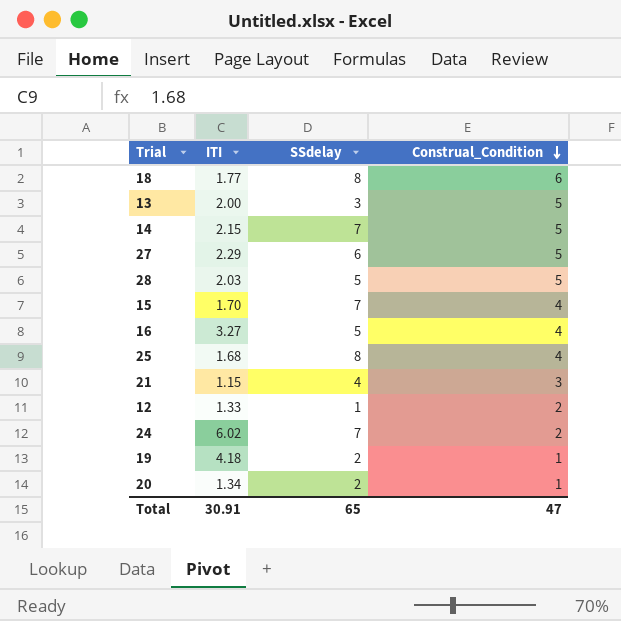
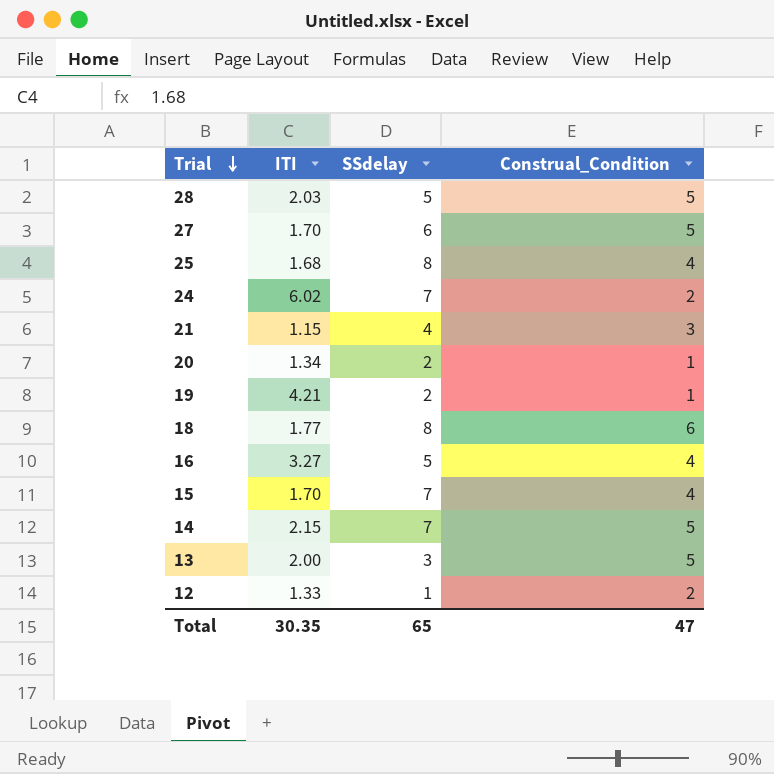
row order: Construal_Condition descending -> Trial descending
27 | ITI: 2.29 -> 1.70
19 | ITI: 4.18 -> 4.21
Total | ITI: 30.91 -> 30.35

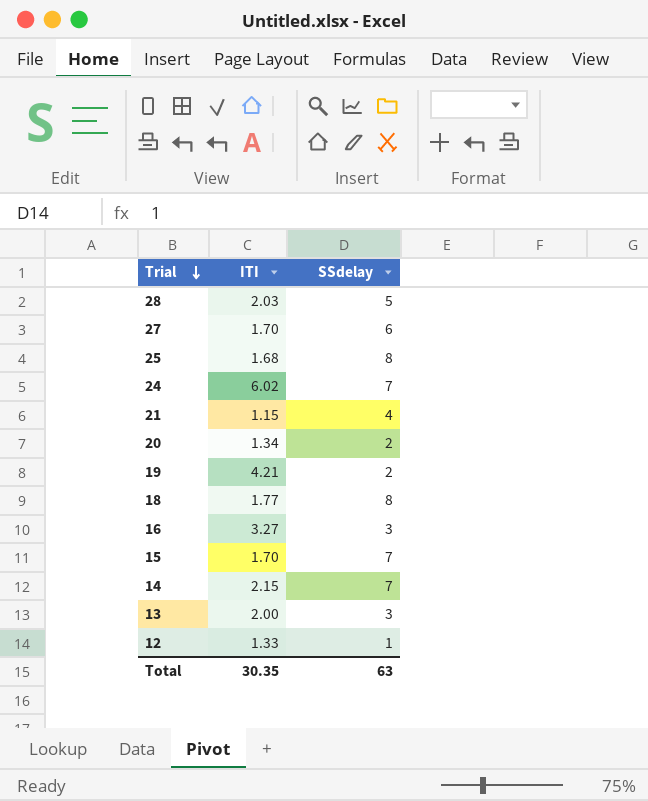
column Construal_Condition | position: 4 -> none
16 | SSdelay: 5 -> 3
Total | SSdelay: 65 -> 63

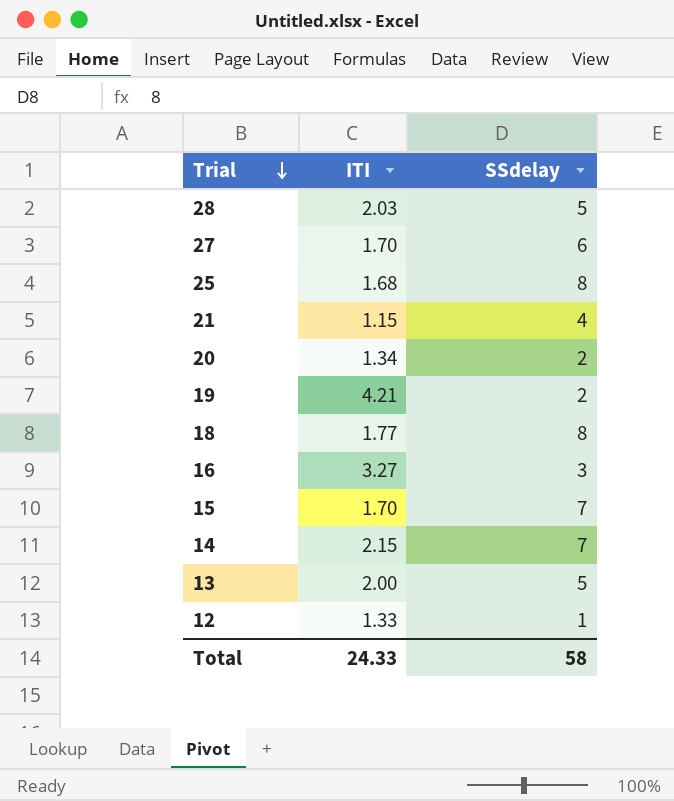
row 24: 6.02 | 7 -> none
13 | SSdelay: 3 -> 5
Total | ITI: 30.35 -> 24.33
Total | SSdelay: 63 -> 58

